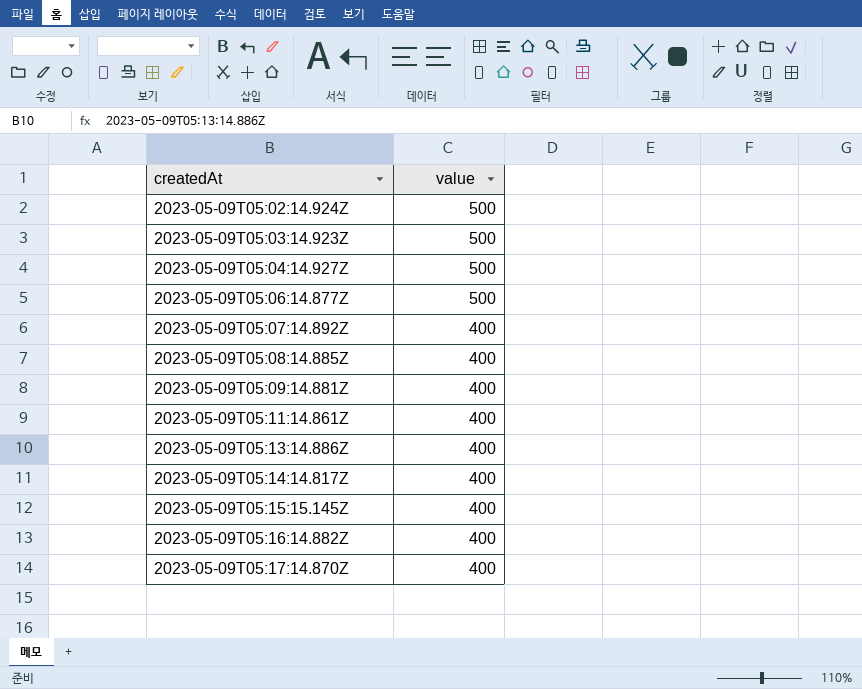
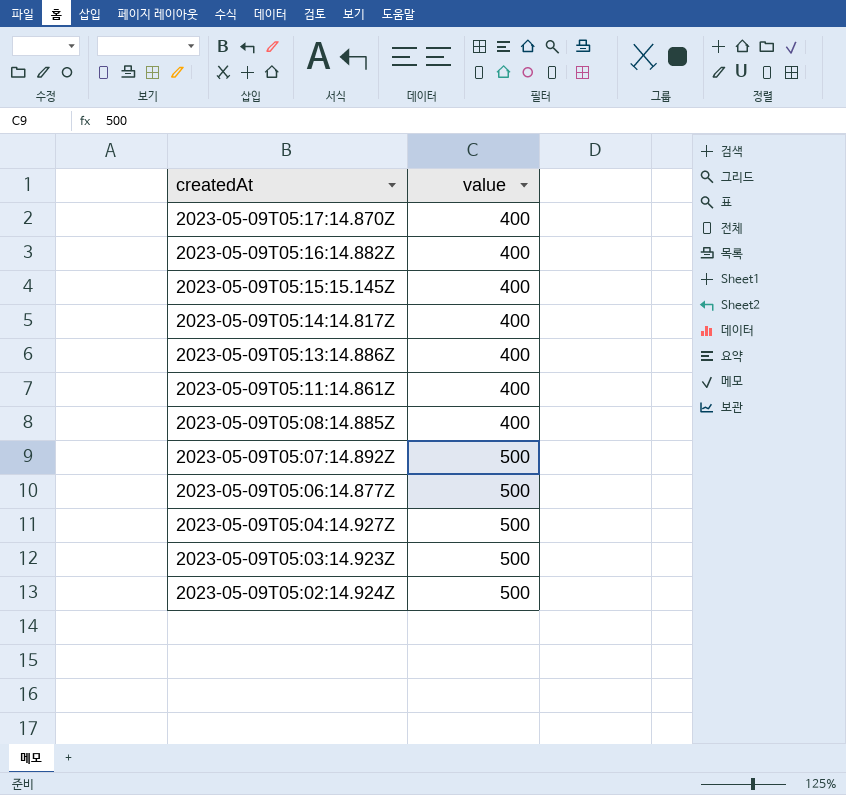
row order: createdAt ascending -> createdAt descending
row 2023-05-09T05:09:14.881Z: 400 -> none
2023-05-09T05:07:14.892Z | value: 400 -> 500

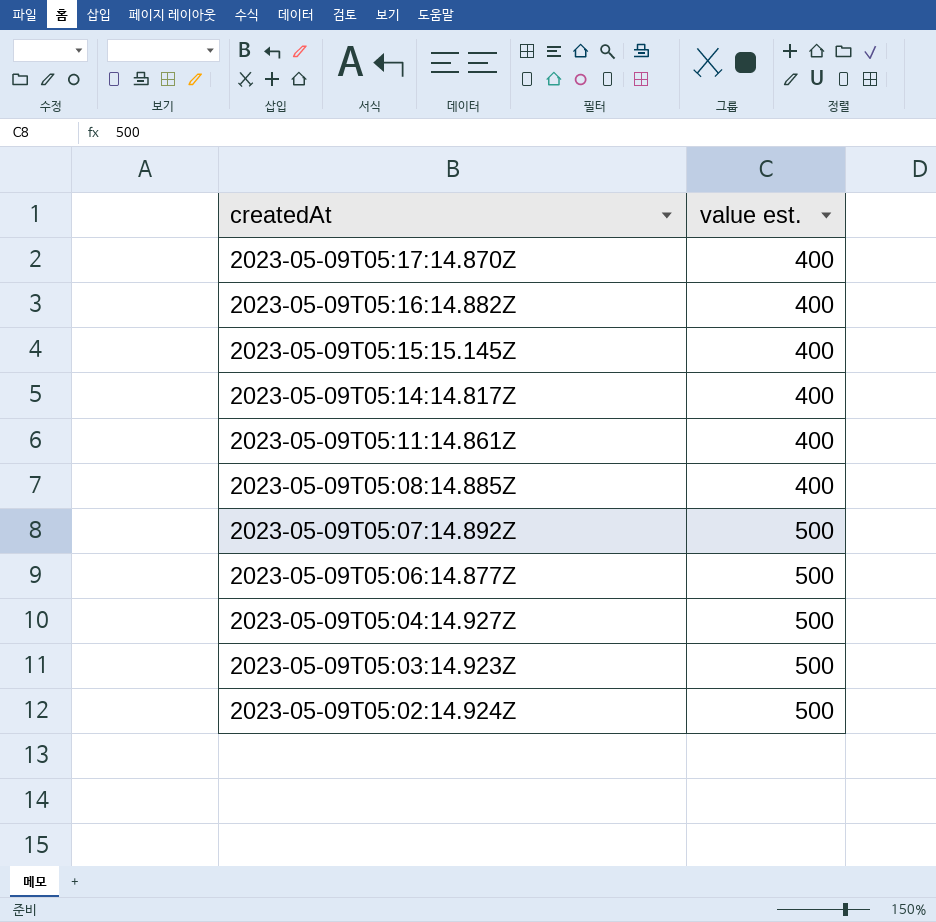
column name: value -> value est.
row 2023-05-09T05:13:14.886Z: 400 -> none

